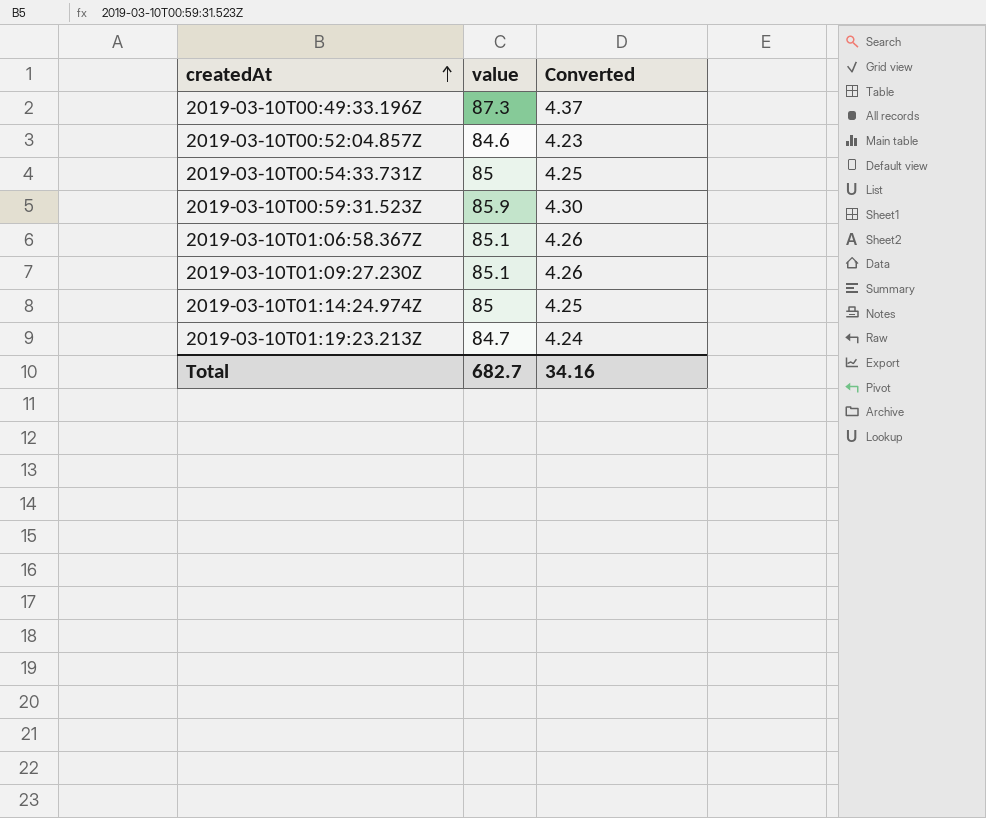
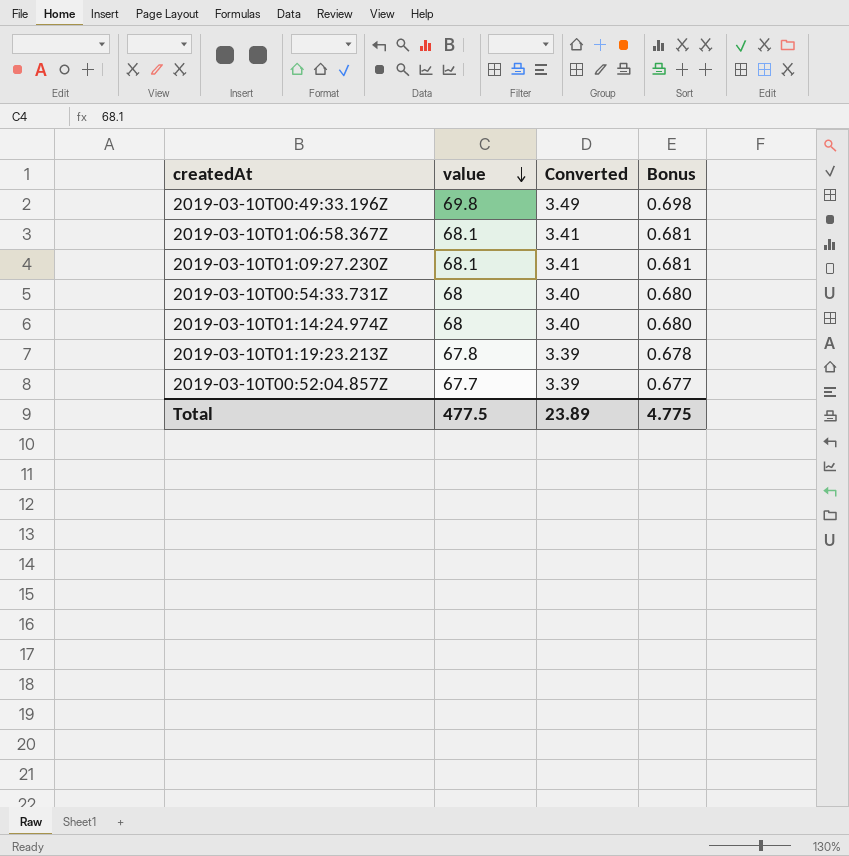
row order: createdAt ascending -> value descending
column Bonus | formula: none -> [value] * 0.01
row 2019-03-10T00:59:31.523Z: 85.9 | 4.30 -> none
2019-03-10T00:49:33.196Z | value: 87.3 -> 69.8
2019-03-10T00:49:33.196Z | Converted: 4.37 -> 3.49
2019-03-10T01:06:58.367Z | value: 85.1 -> 68.1
2019-03-10T01:06:58.367Z | Converted: 4.26 -> 3.41
2019-03-10T01:09:27.230Z | value: 85.1 -> 68.1
2019-03-10T01:09:27.230Z | Converted: 4.26 -> 3.41
2019-03-10T00:54:33.731Z | value: 85 -> 68
2019-03-10T00:54:33.731Z | Converted: 4.25 -> 3.40
2019-03-10T01:14:24.974Z | value: 85 -> 68
2019-03-10T01:14:24.974Z | Converted: 4.25 -> 3.40
2019-03-10T01:19:23.213Z | value: 84.7 -> 67.8
2019-03-10T01:19:23.213Z | Converted: 4.24 -> 3.39
2019-03-10T00:52:04.857Z | value: 84.6 -> 67.7
2019-03-10T00:52:04.857Z | Converted: 4.23 -> 3.39
Total | value: 682.7 -> 477.5
Total | Converted: 34.16 -> 23.89

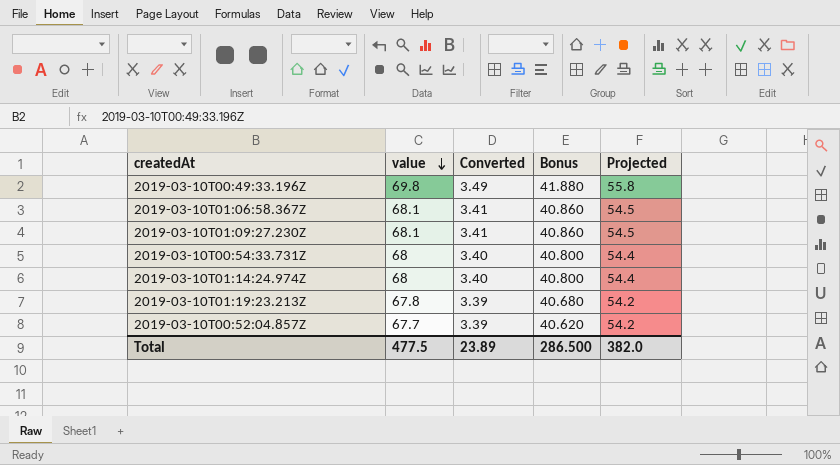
column Bonus | formula: [value] * 0.01 -> [value] * 0.6
column Projected | formula: none -> [value] * 0.8
Total | Bonus: 4.775 -> 286.500

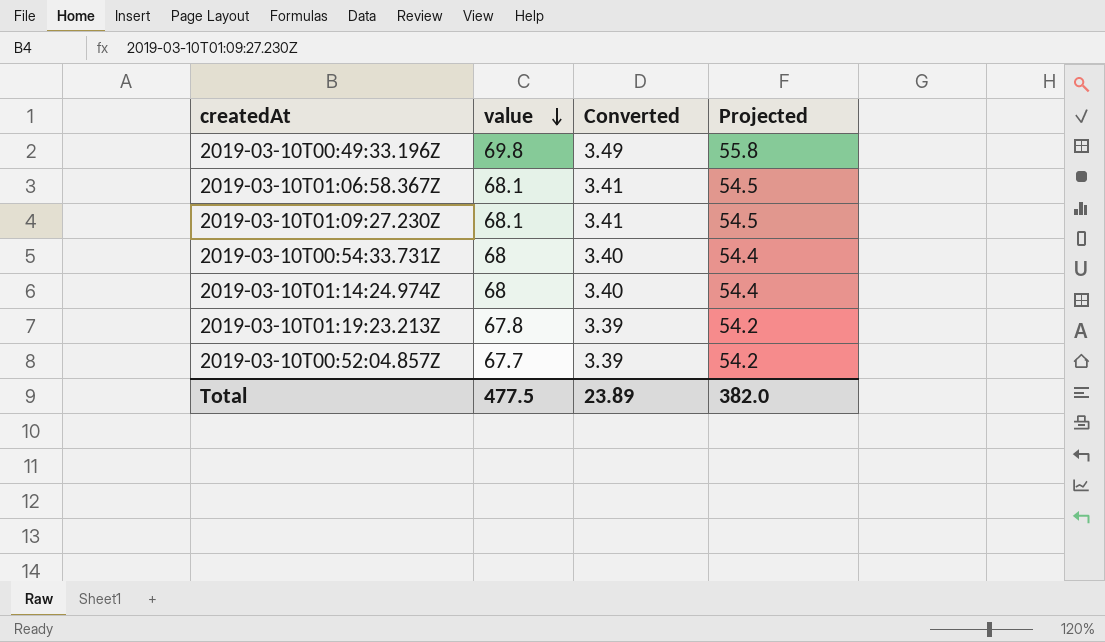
column Bonus | formula: [value] * 0.6 -> none

